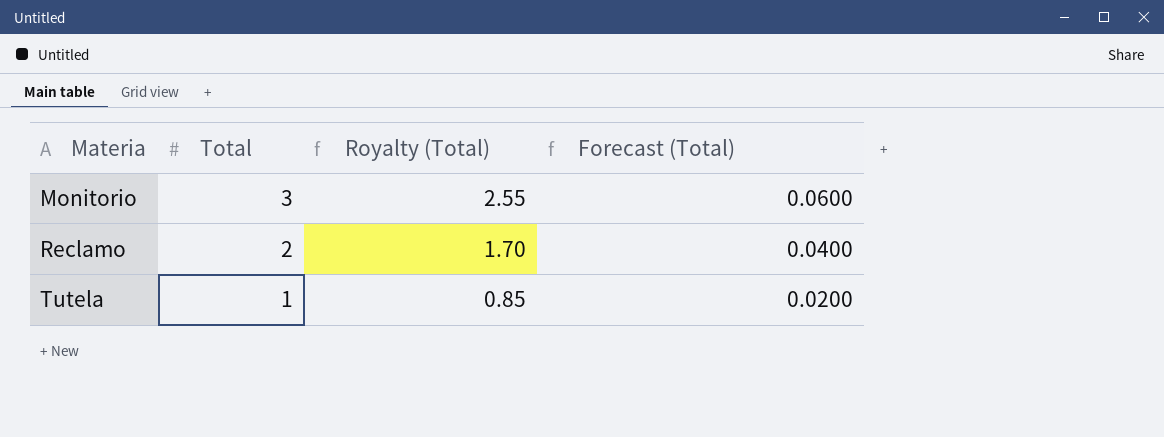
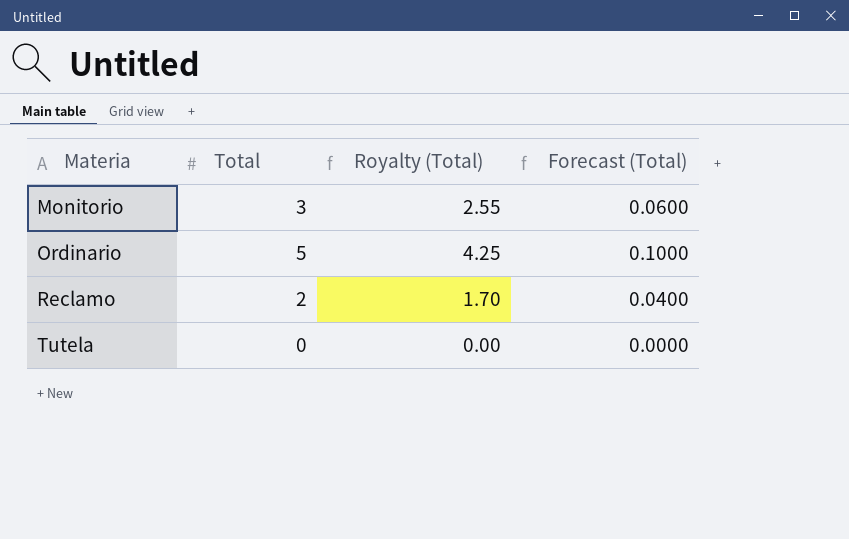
row Ordinario: none -> 5 | 4.25 | 0.1000
Tutela | Total: 1 -> 0
Tutela | Royalty (Total): 0.85 -> 0.00
Tutela | Forecast (Total): 0.0200 -> 0.0000

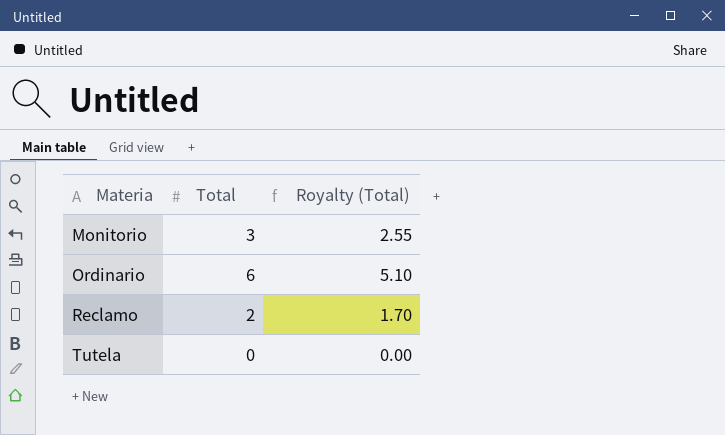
column Forecast (Total) | formula: [Total] * 0.02 -> none
Ordinario | Total: 5 -> 6
Ordinario | Royalty (Total): 4.25 -> 5.10

